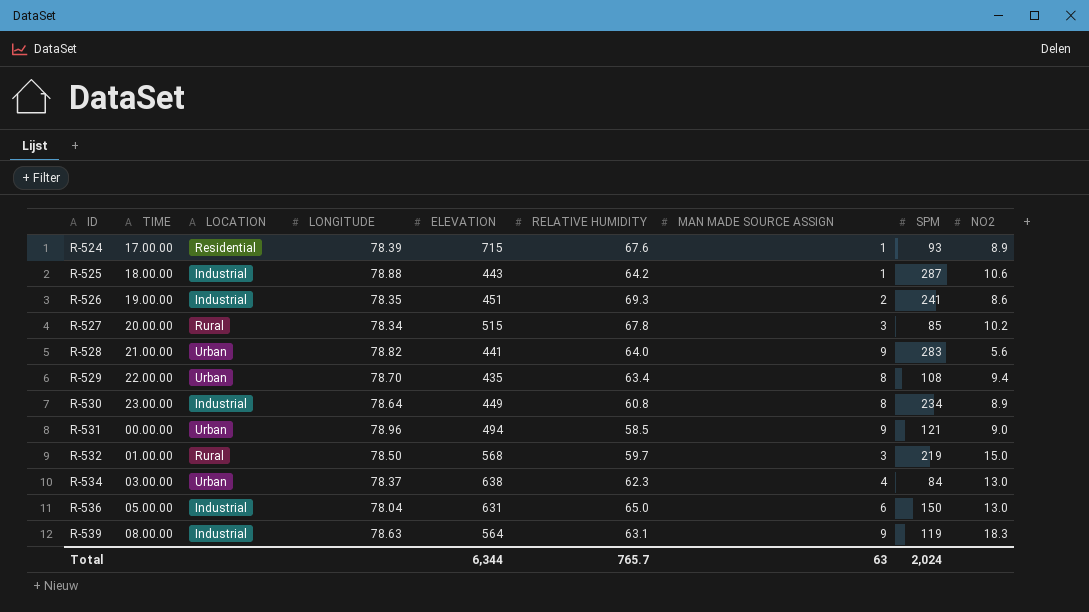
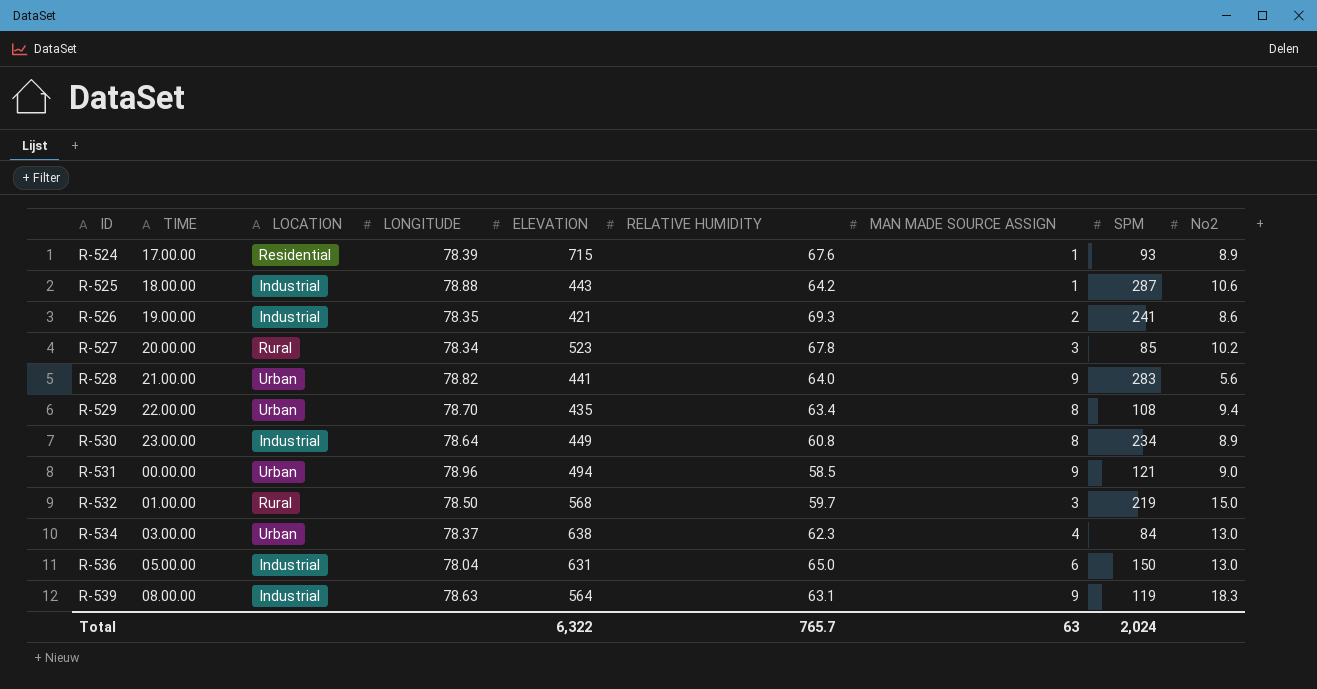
column name: NO2 -> No2
R-526 | ELEVATION: 451 -> 421
R-527 | ELEVATION: 515 -> 523
Total | ELEVATION: 6,344 -> 6,322

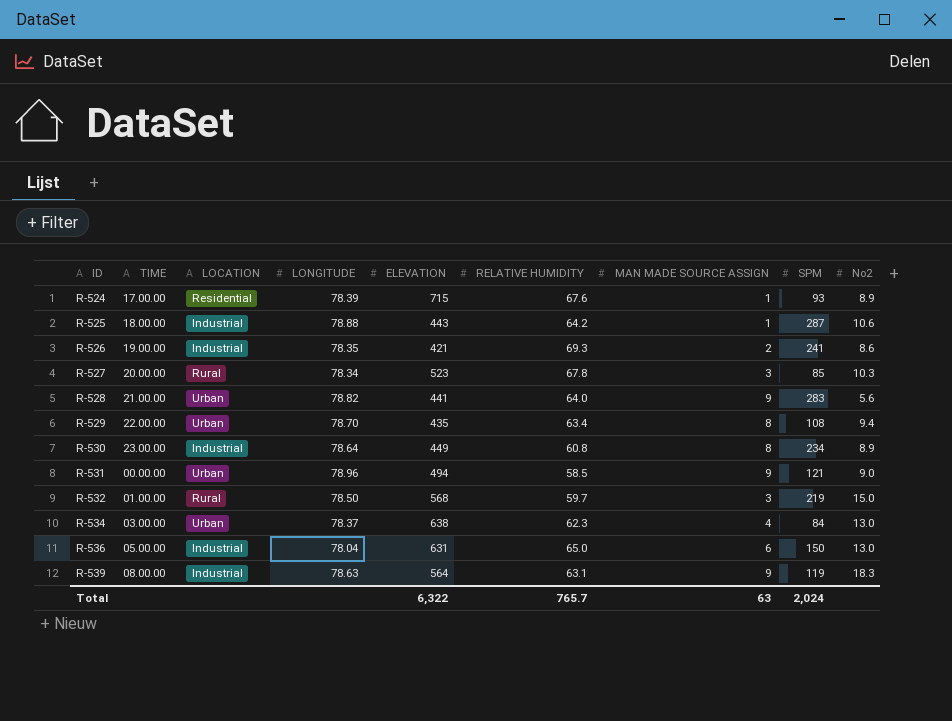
R-527 | No2: 10.2 -> 10.3

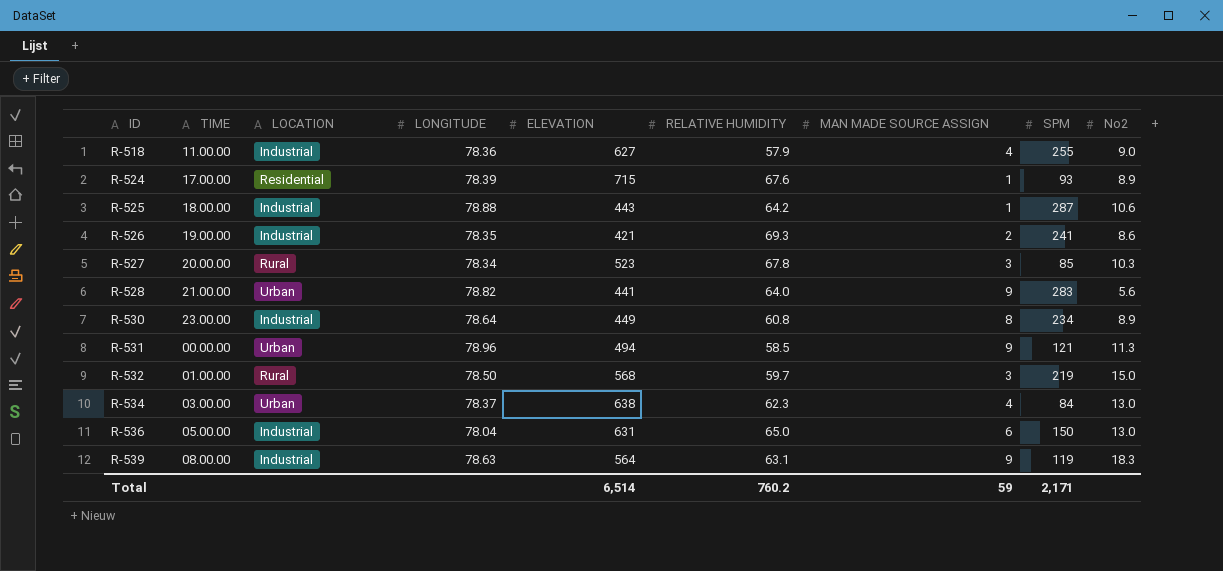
row R-529: 22.00.00 | Urban | 78.70 | 435 | 63.4 | 8 | 108 | 9.4 -> none
row R-518: none -> 11.00.00 | Industrial | 78.36 | 627 | 57.9 | 4 | 255 | 9.0
R-531 | No2: 9.0 -> 11.3
Total | ELEVATION: 6,322 -> 6,514
Total | RELATIVE HUMIDITY: 765.7 -> 760.2
Total | MAN MADE SOURCE ASSIGN: 63 -> 59
Total | SPM: 2,024 -> 2,171

